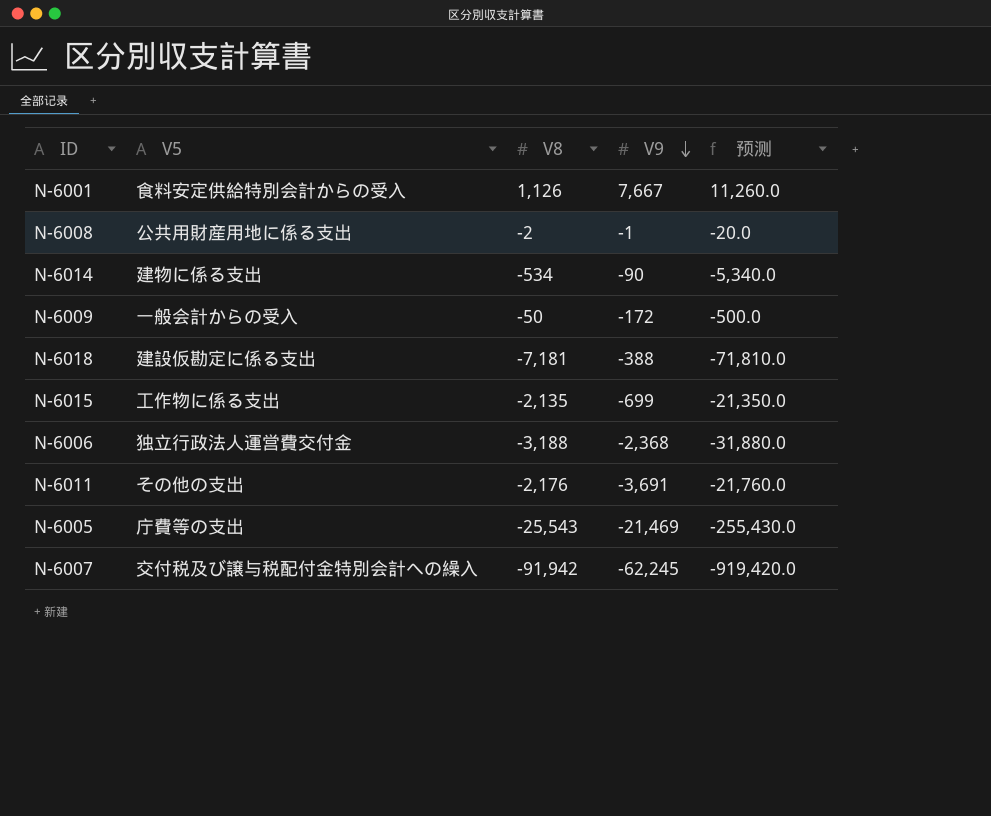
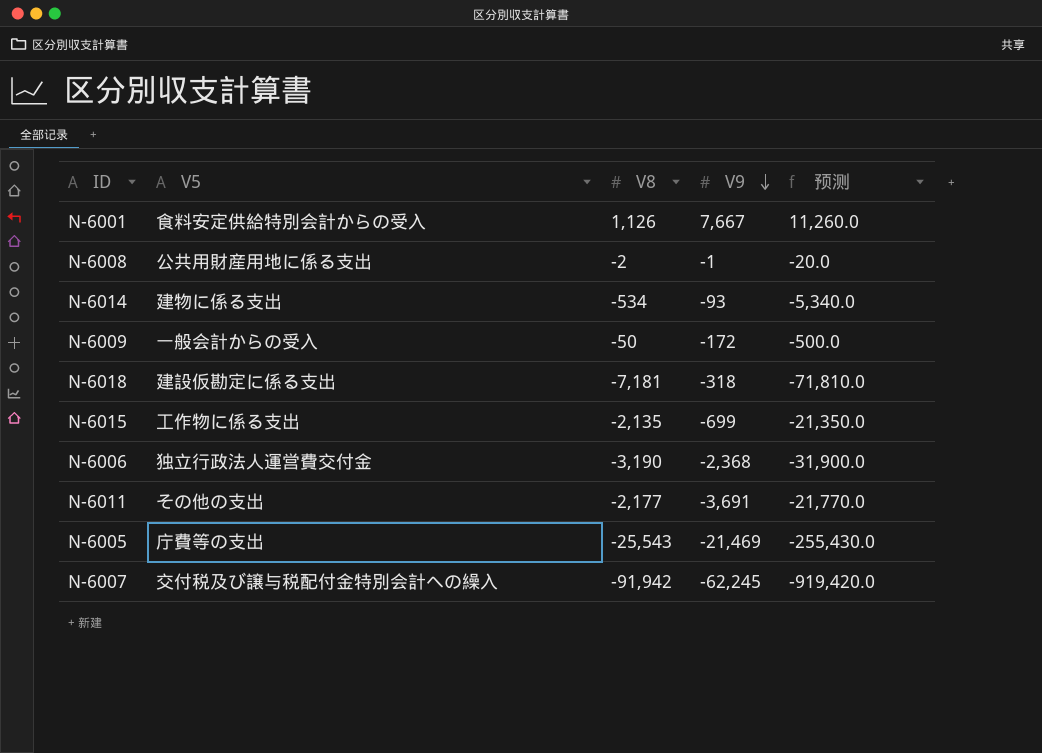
N-6014 | V9: -90 -> -93
N-6018 | V9: -388 -> -318
N-6006 | V8: -3,188 -> -3,190
N-6006 | 预测: -31,880.0 -> -31,900.0
N-6011 | V8: -2,176 -> -2,177
N-6011 | 预测: -21,760.0 -> -21,770.0

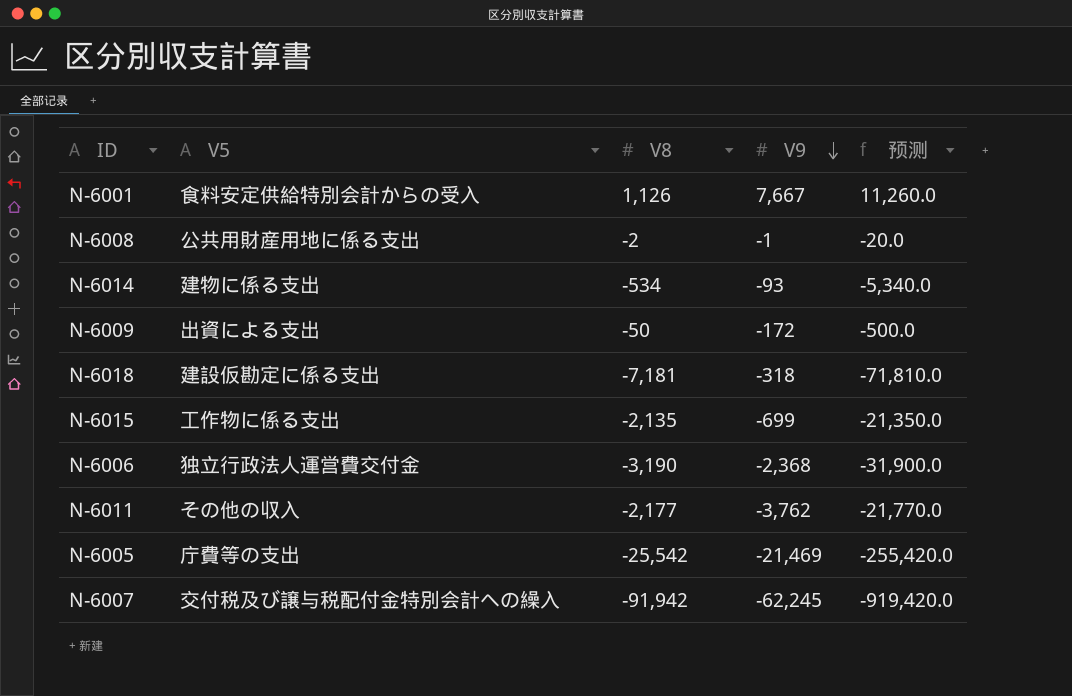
N-6009 | V5: 一般会計からの受入 -> 出資による支出
N-6011 | V5: その他の支出 -> その他の収入
N-6011 | V9: -3,691 -> -3,762
N-6005 | V8: -25,543 -> -25,542
N-6005 | 预测: -255,430.0 -> -255,420.0

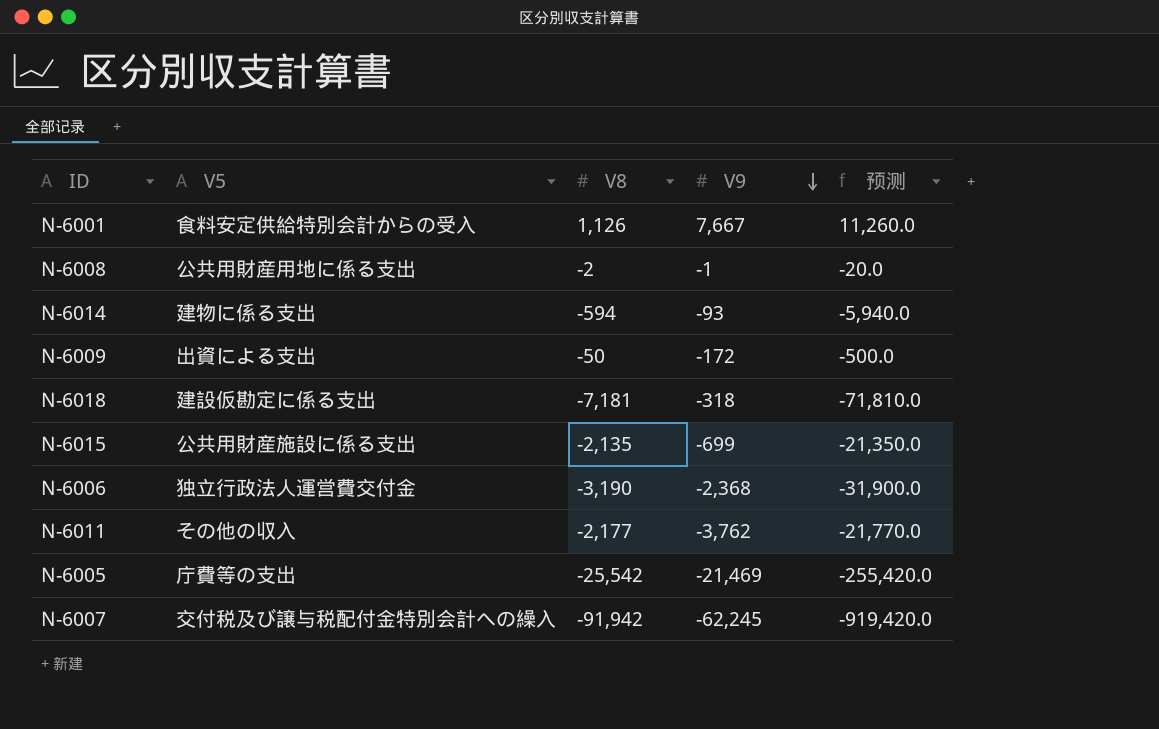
N-6014 | V8: -534 -> -594
N-6014 | 预测: -5,340.0 -> -5,940.0
N-6015 | V5: 工作物に係る支出 -> 公共用財産施設に係る支出

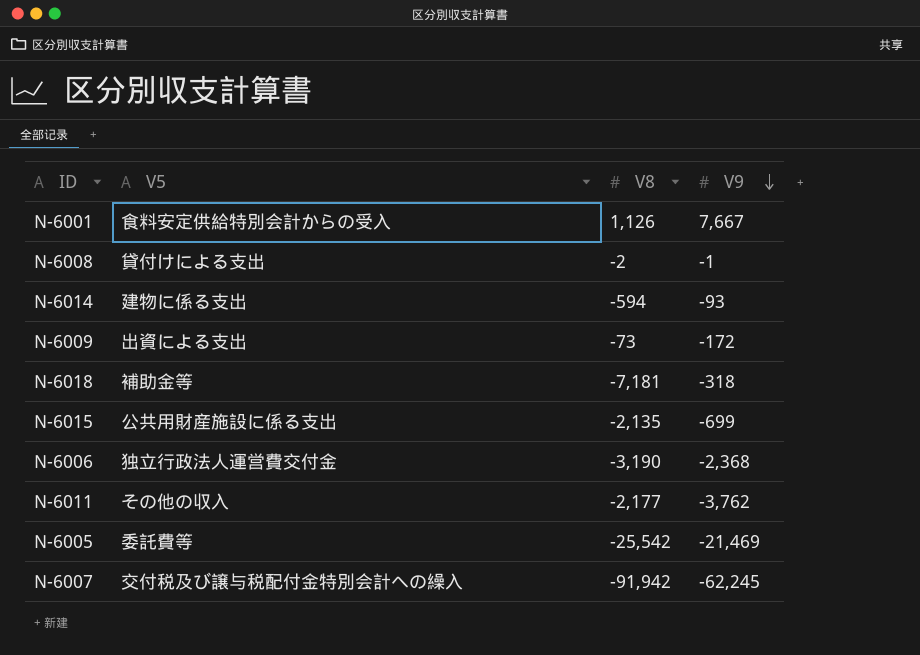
column 预测 | formula: [V8] * 10 -> none
N-6008 | V5: 公共用財産用地に係る支出 -> 貸付けによる支出
N-6009 | V8: -50 -> -73
N-6018 | V5: 建設仮勘定に係る支出 -> 補助金等
N-6005 | V5: 庁費等の支出 -> 委託費等

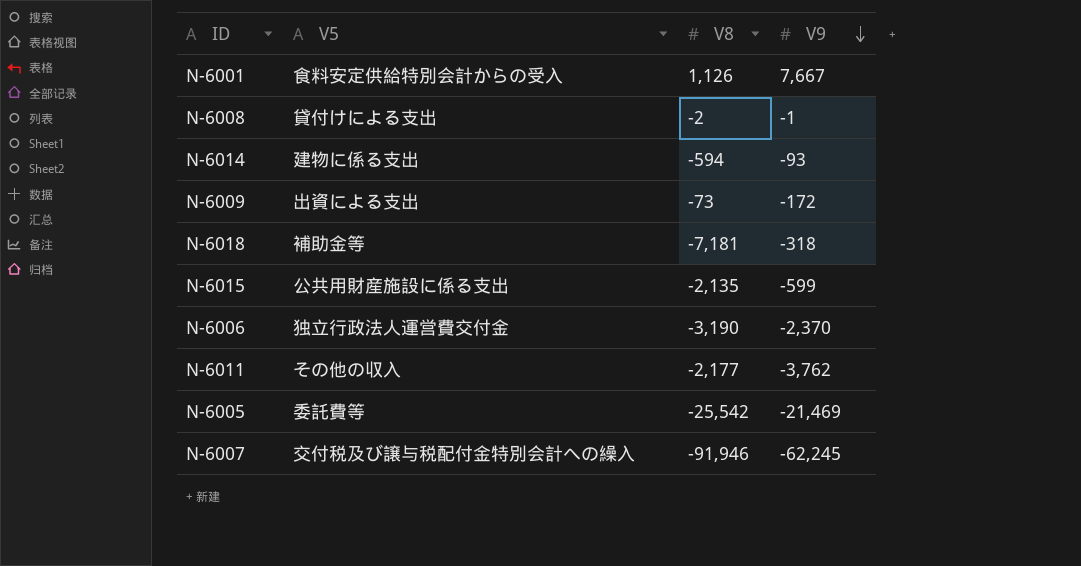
N-6015 | V9: -699 -> -599
N-6006 | V9: -2,368 -> -2,370
N-6007 | V8: -91,942 -> -91,946

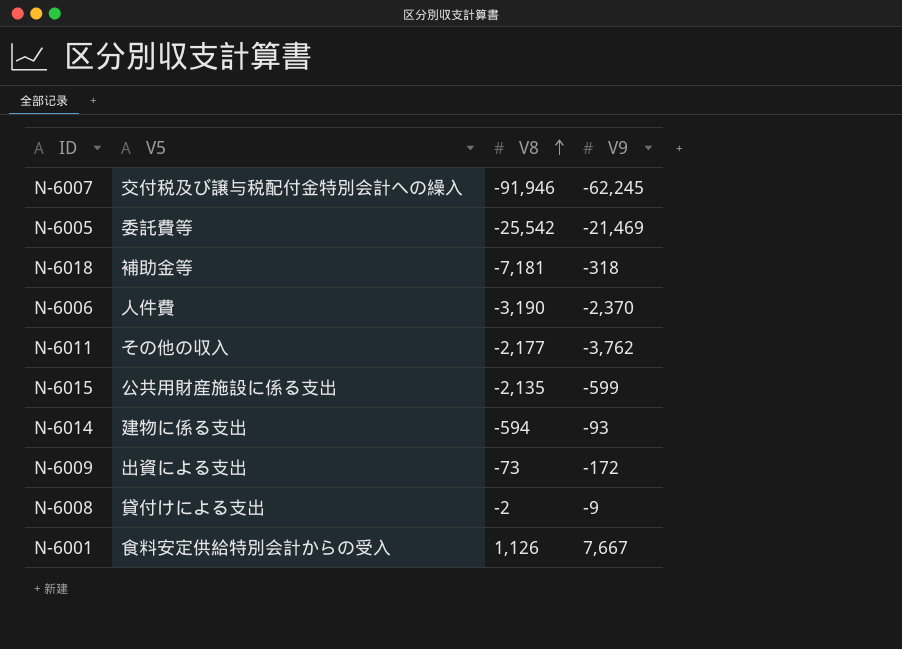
row order: V9 descending -> V8 ascending
N-6006 | V5: 独立行政法人運営費交付金 -> 人件費
N-6008 | V9: -1 -> -9

